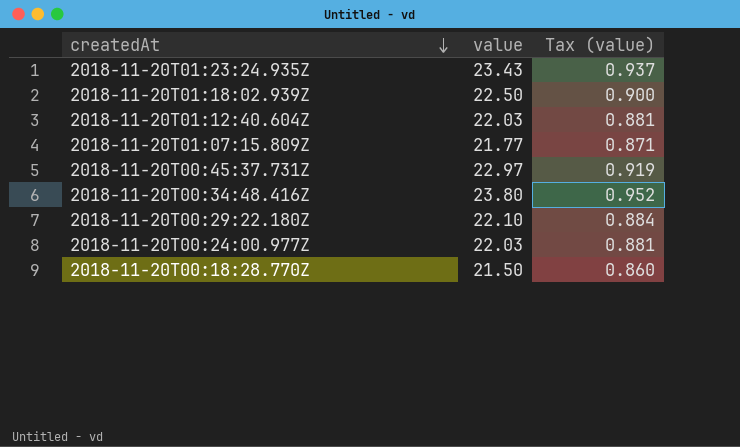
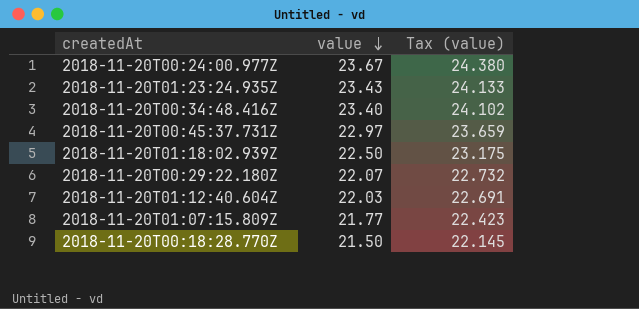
row order: createdAt descending -> value descending
column Tax (value) | formula: [value] * 0.04 -> [value] * 1.03
2018-11-20T00:24:00.977Z | value: 22.03 -> 23.67
2018-11-20T00:34:48.416Z | value: 23.80 -> 23.40
2018-11-20T00:29:22.180Z | value: 22.10 -> 22.07

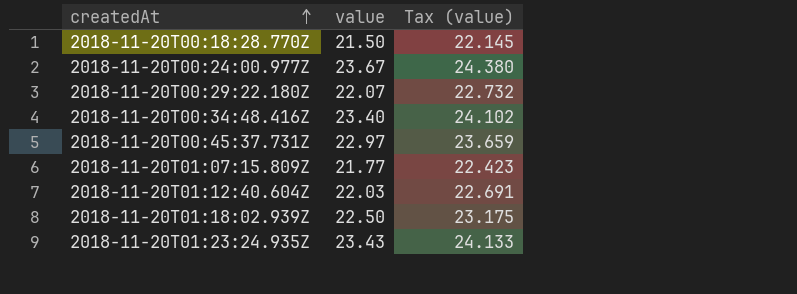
row order: value descending -> createdAt ascending

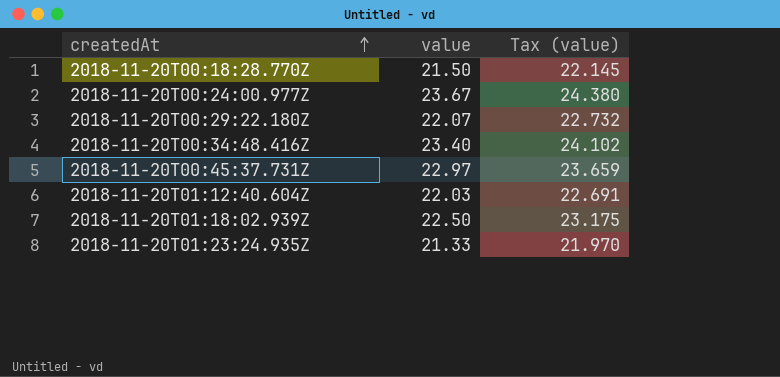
row 2018-11-20T01:07:15.809Z: 21.77 | 22.423 -> none
2018-11-20T01:23:24.935Z | value: 23.43 -> 21.33
2018-11-20T01:23:24.935Z | Tax (value): 24.133 -> 21.970

